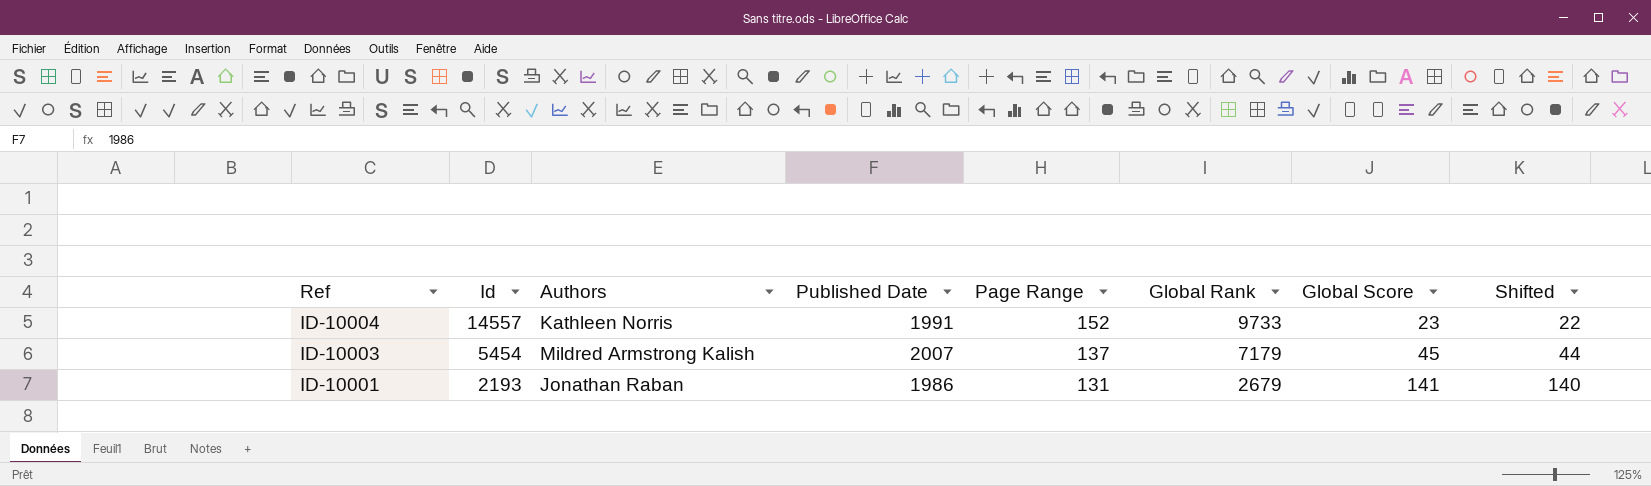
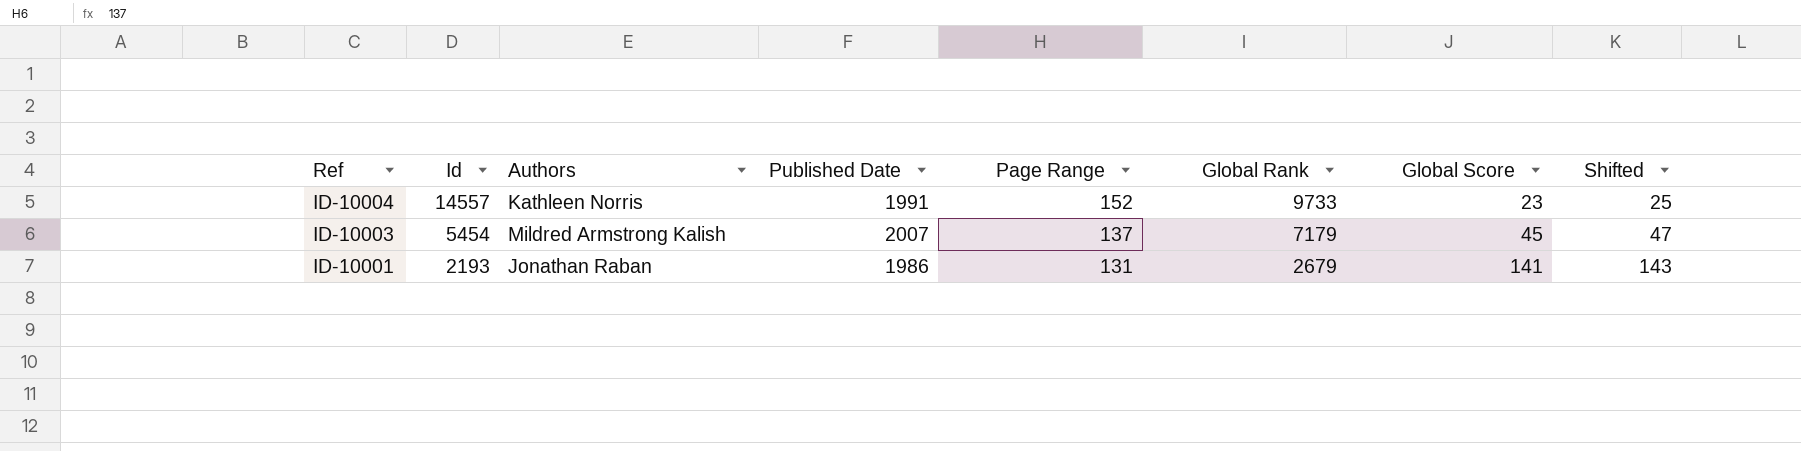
column Shifted | formula: [Global Score] - 1 -> [Global Score] + 2

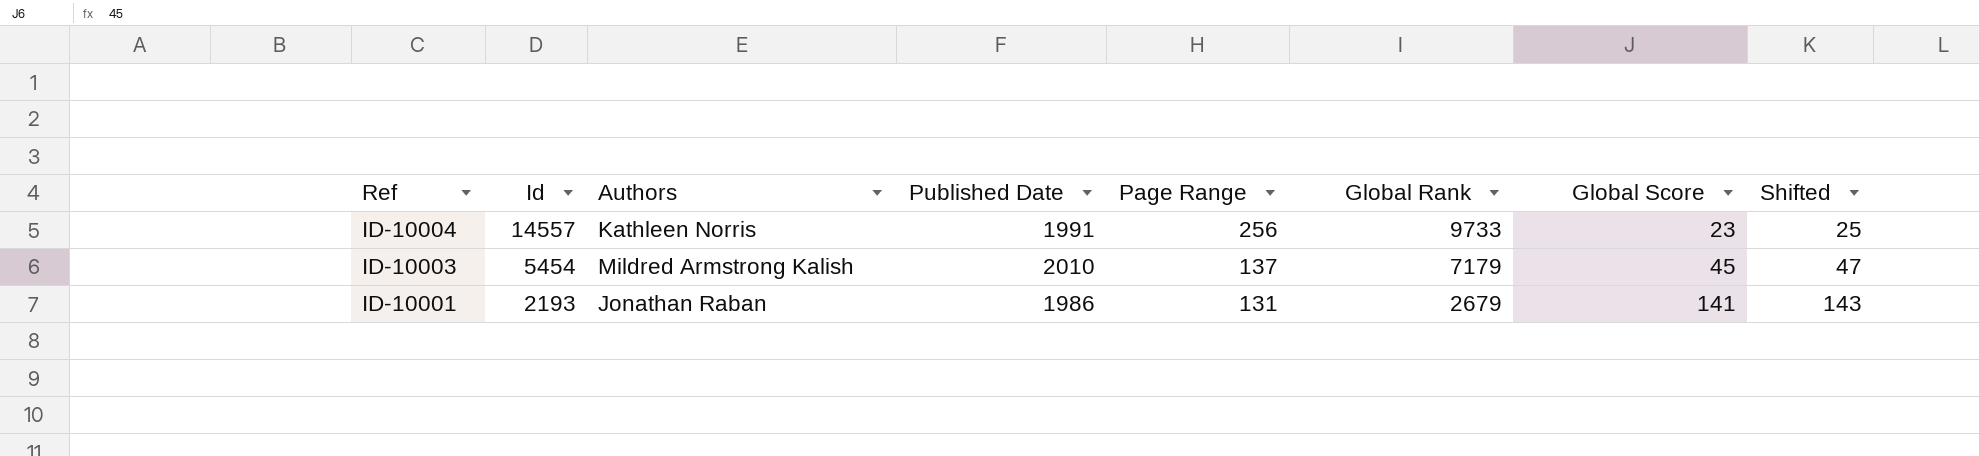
ID-10004 | Page Range: 152 -> 256
ID-10003 | Published Date: 2007 -> 2010

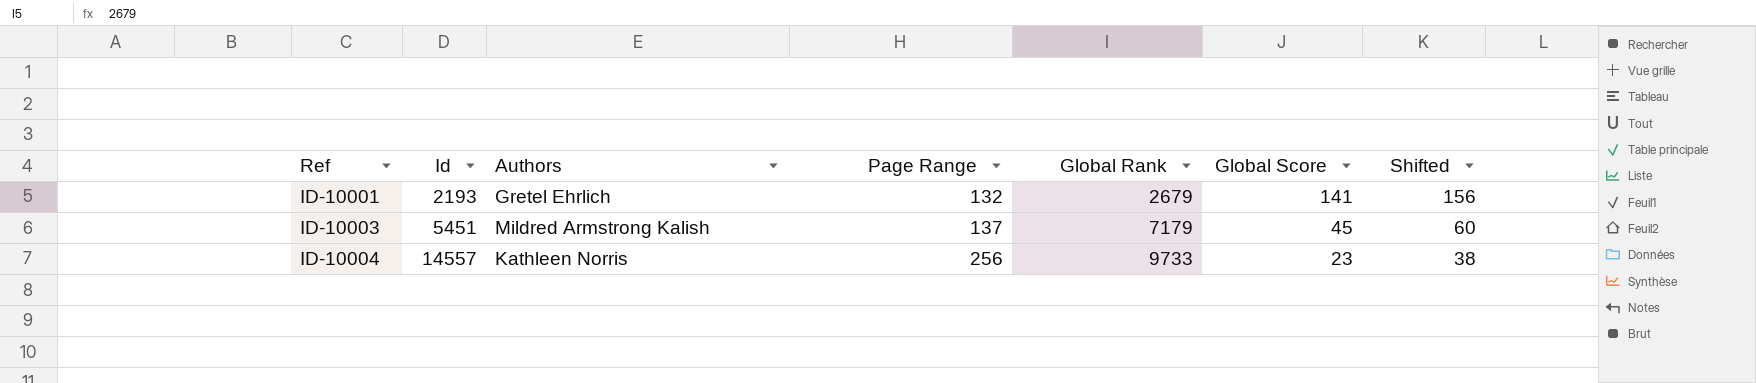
row order: Ref descending -> Ref ascending
column Published Date | position: 4 -> none
column Shifted | formula: [Global Score] + 2 -> [Global Score] + 15
ID-10001 | Authors: Jonathan Raban -> Gretel Ehrlich
ID-10001 | Page Range: 131 -> 132
ID-10003 | Id: 5454 -> 5451

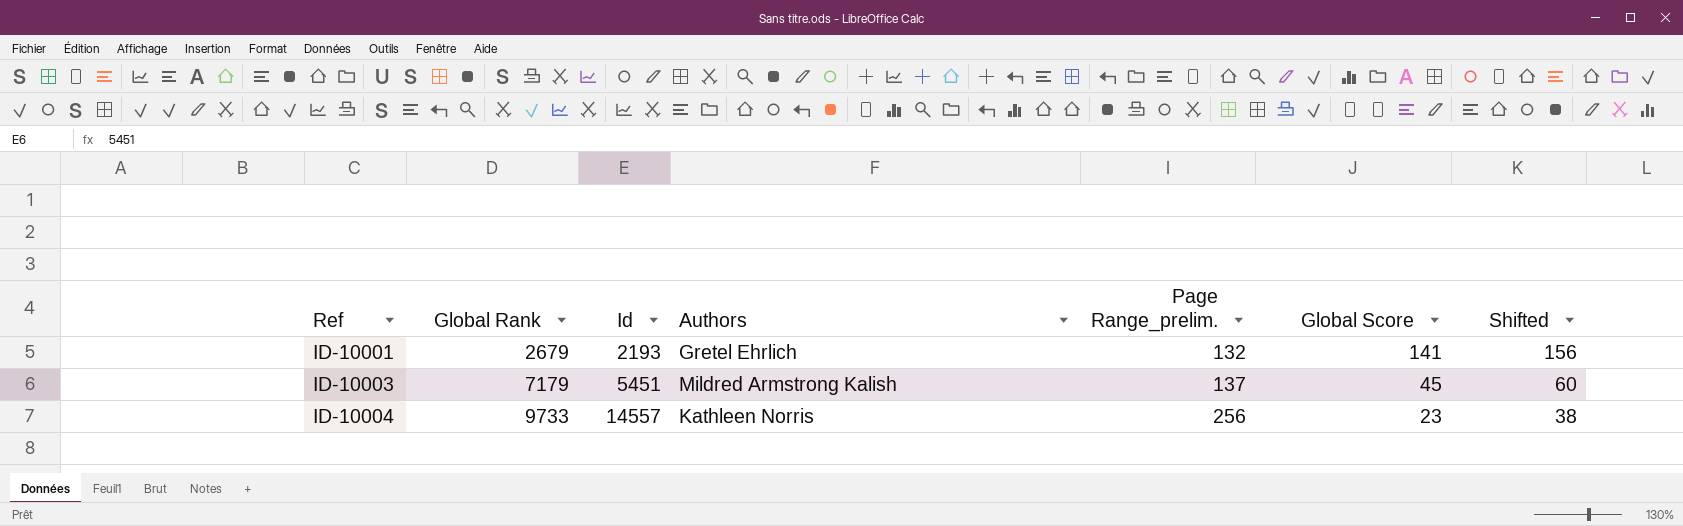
column Global Rank | position: 5 -> 2
column name: Page Range -> Page Range_prelim.

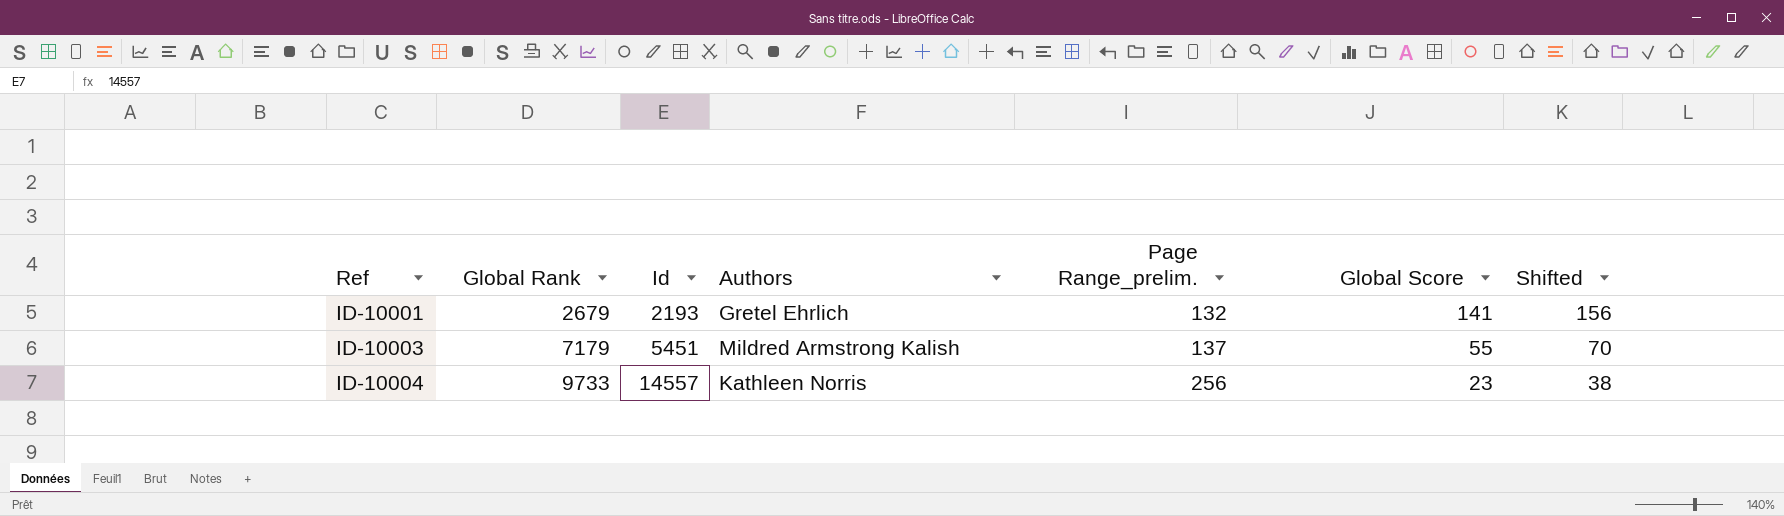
ID-10003 | Global Score: 45 -> 55
ID-10003 | Shifted: 60 -> 70

